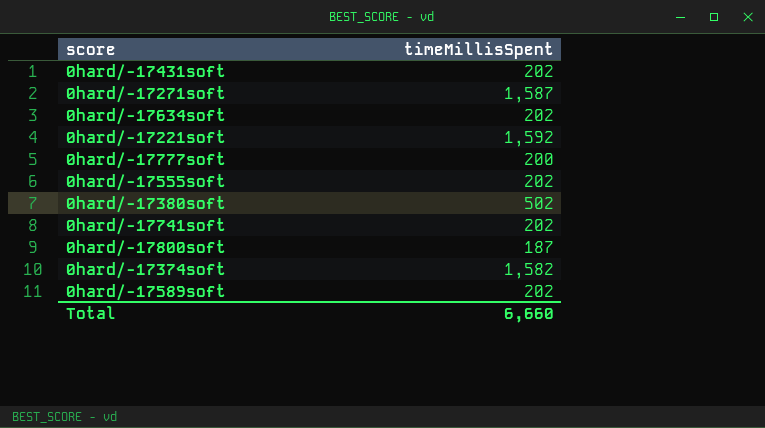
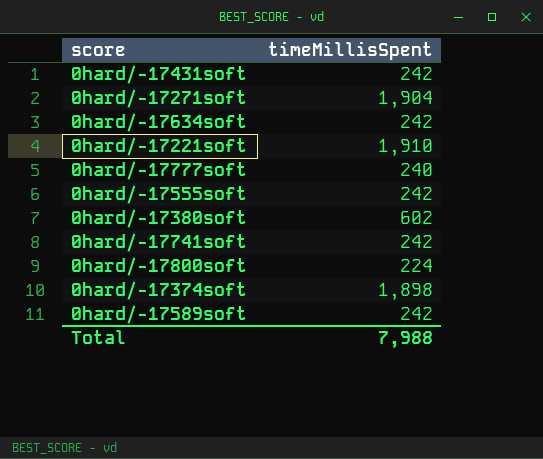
0hard/-17431soft | timeMillisSpent: 202 -> 242
0hard/-17271soft | timeMillisSpent: 1,587 -> 1,904
0hard/-17634soft | timeMillisSpent: 202 -> 242
0hard/-17221soft | timeMillisSpent: 1,592 -> 1,910
0hard/-17777soft | timeMillisSpent: 200 -> 240
0hard/-17555soft | timeMillisSpent: 202 -> 242
0hard/-17380soft | timeMillisSpent: 502 -> 602
0hard/-17741soft | timeMillisSpent: 202 -> 242
0hard/-17800soft | timeMillisSpent: 187 -> 224
0hard/-17374soft | timeMillisSpent: 1,582 -> 1,898
0hard/-17589soft | timeMillisSpent: 202 -> 242
Total | timeMillisSpent: 6,660 -> 7,988

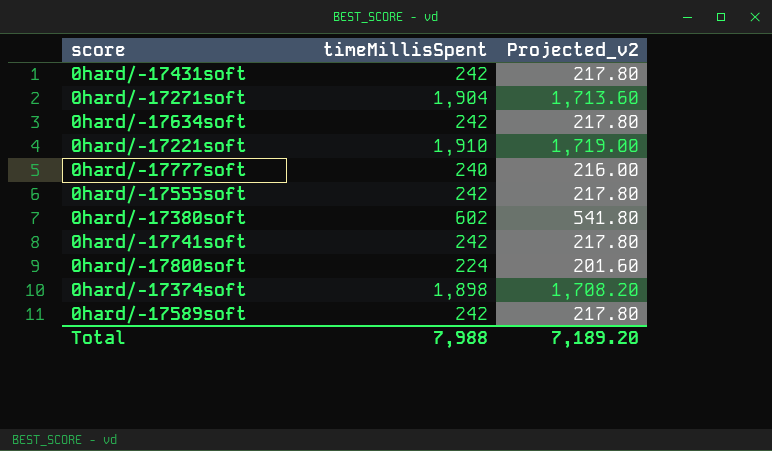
column Projected_v2 | formula: none -> [timeMillisSpent] * 0.9

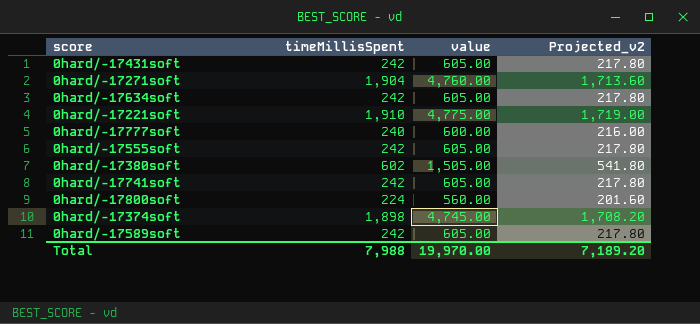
column value | formula: none -> [timeMillisSpent] * 2.5

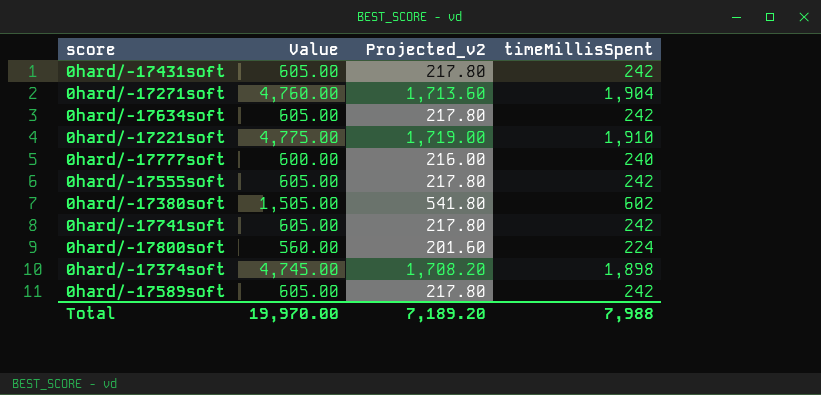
column name: value -> Value
column timeMillisSpent | position: 2 -> 4

